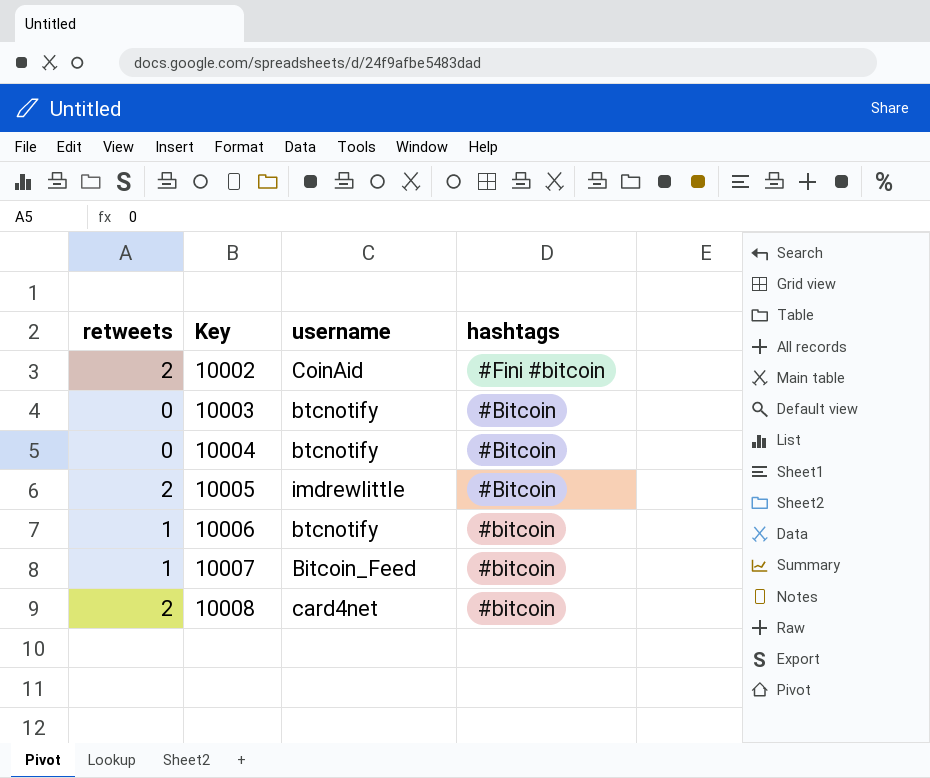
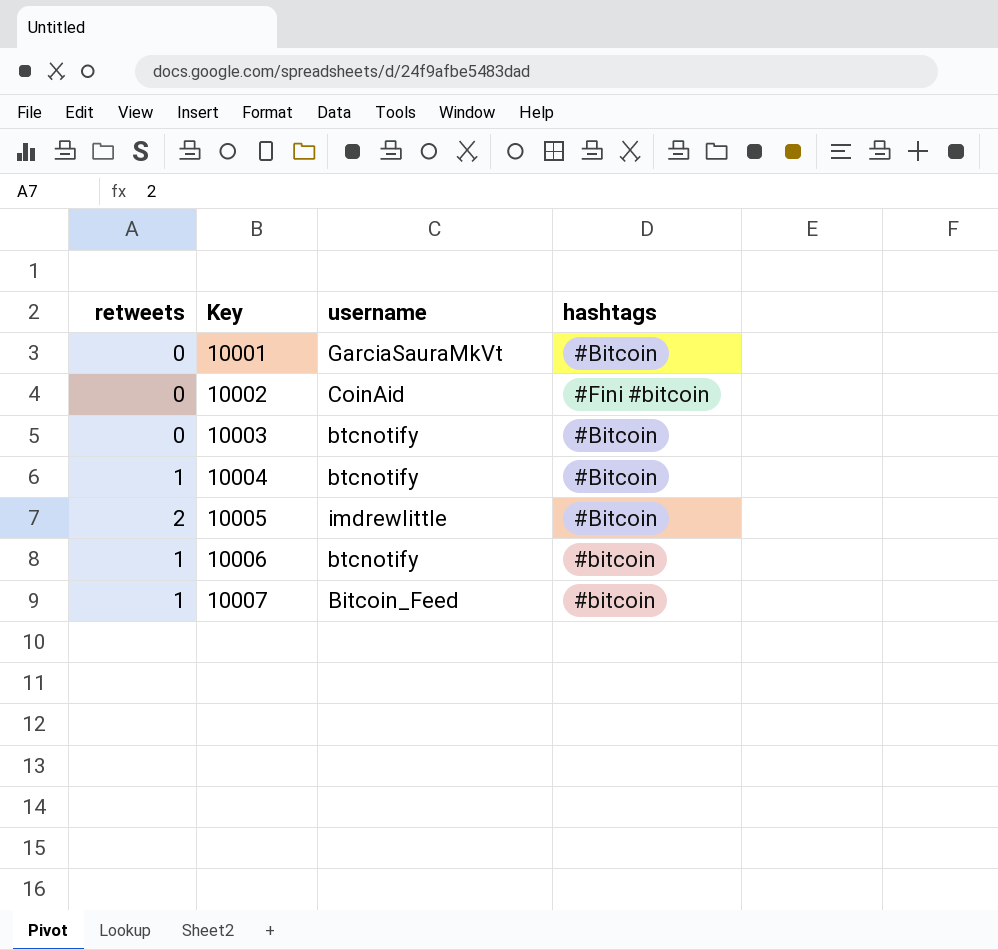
row 10008: 2 | card4net | #bitcoin -> none
row 10001: none -> 0 | GarciaSauraMkVt | #Bitcoin
10002 | retweets: 2 -> 0
10004 | retweets: 0 -> 1

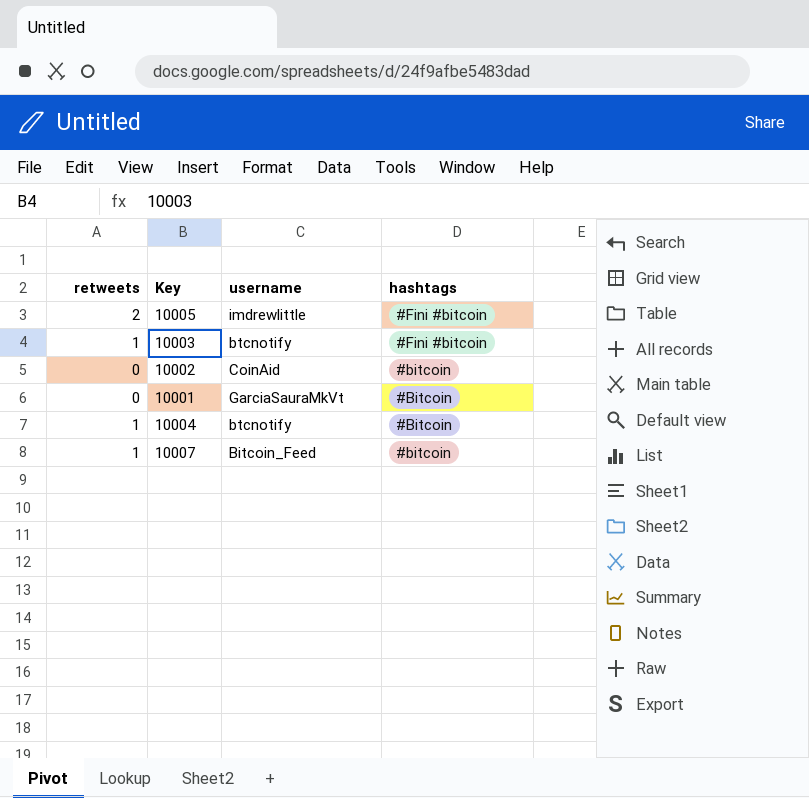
row order: Key ascending -> hashtags descending
row 10006: 1 | btcnotify | #bitcoin -> none
10005 | hashtags: #Bitcoin -> #Fini #bitcoin
10003 | retweets: 0 -> 1
10003 | hashtags: #Bitcoin -> #Fini #bitcoin
10002 | hashtags: #Fini #bitcoin -> #bitcoin

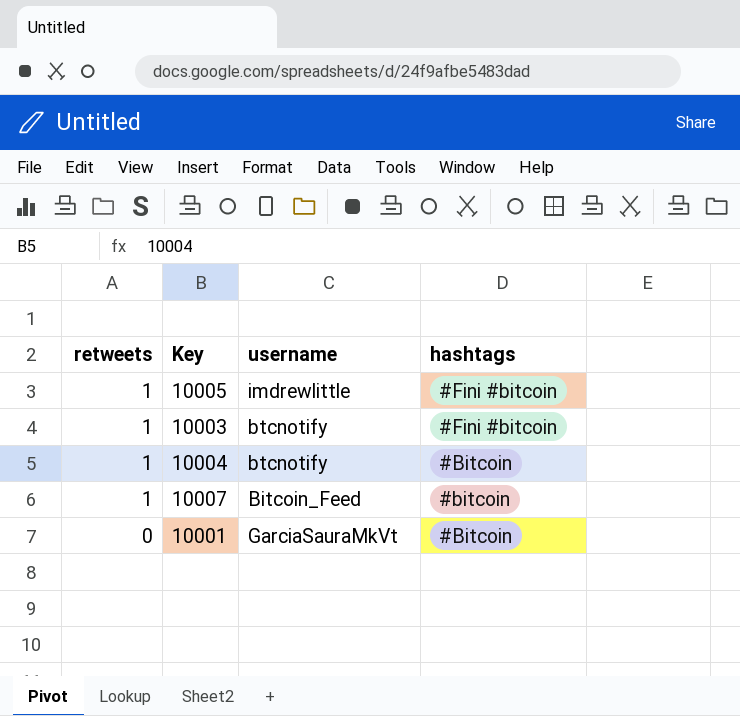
row order: hashtags descending -> retweets descending
row 10002: 0 | CoinAid | #bitcoin -> none
10005 | retweets: 2 -> 1

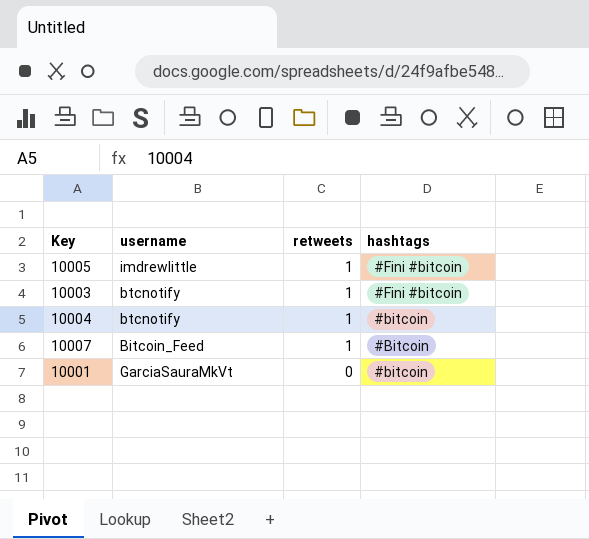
column retweets | position: 1 -> 3
10004 | hashtags: #Bitcoin -> #bitcoin
10007 | hashtags: #bitcoin -> #Bitcoin
10001 | hashtags: #Bitcoin -> #bitcoin

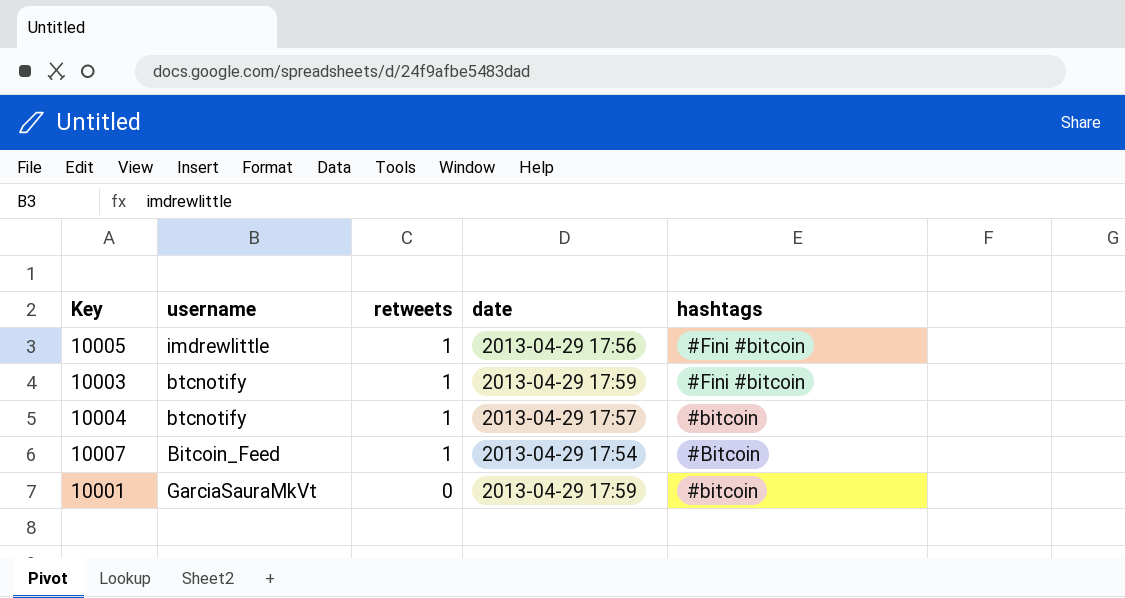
column date | position: none -> 4

